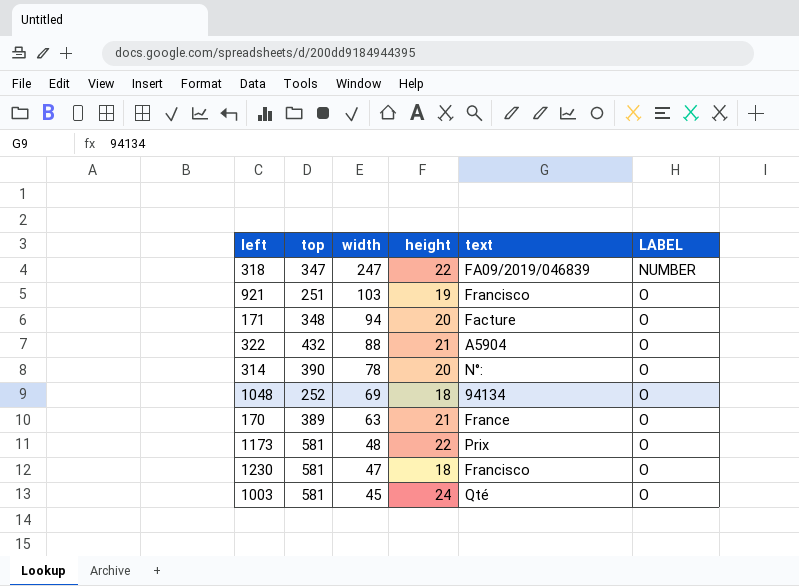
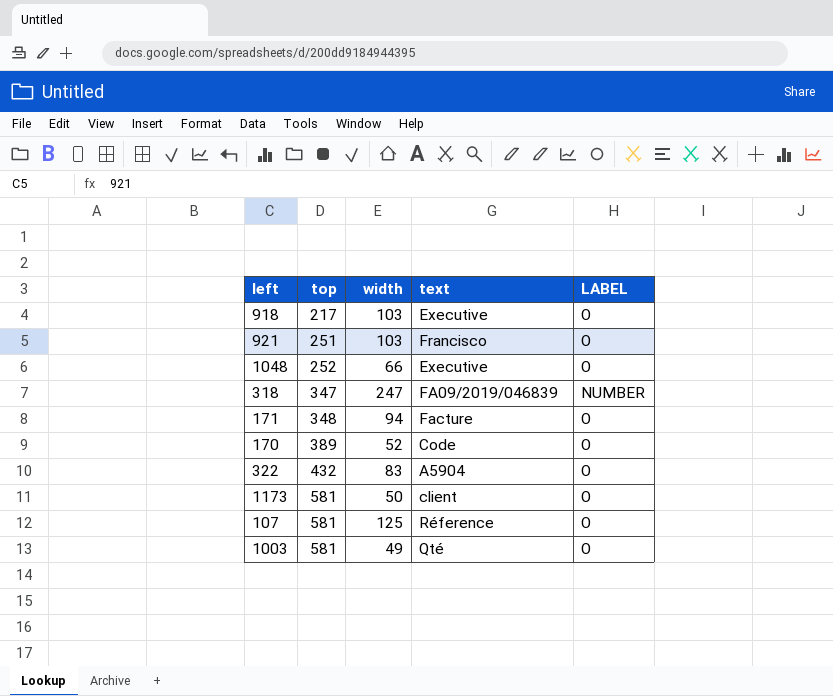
row order: width descending -> top ascending
column height | position: 4 -> none
row 314: 390 | 78 | 20 | N°: | O -> none
row 1230: 581 | 47 | 18 | Francisco | O -> none
row 918: none -> 217 | 103 | Executive | O
1048 | width: 69 -> 66
1048 | text: 94134 -> Executive
170 | width: 63 -> 52
170 | text: France -> Code
322 | width: 88 -> 83
1173 | width: 48 -> 50
1173 | text: Prix -> client
row 107: none -> 581 | 125 | Réference | O
1003 | width: 45 -> 49

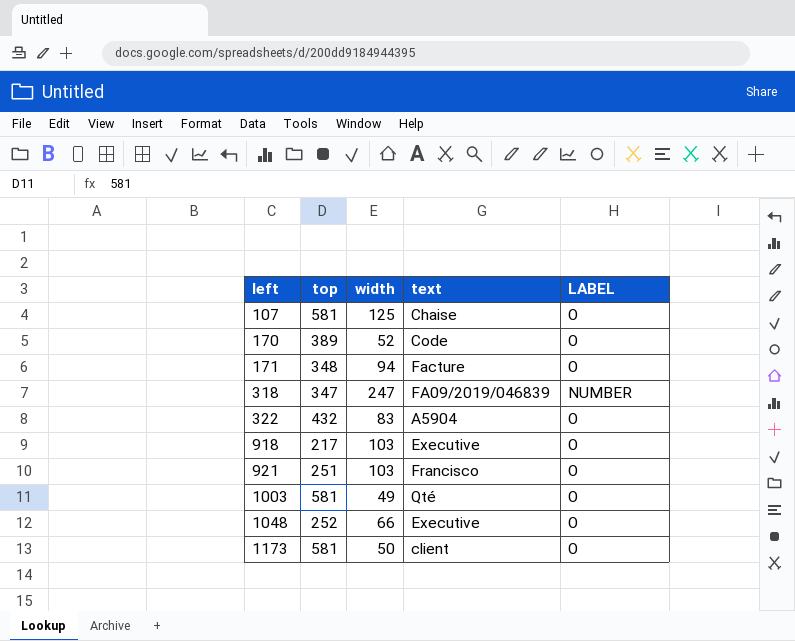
row order: top ascending -> left ascending
107 | text: Réference -> Chaise

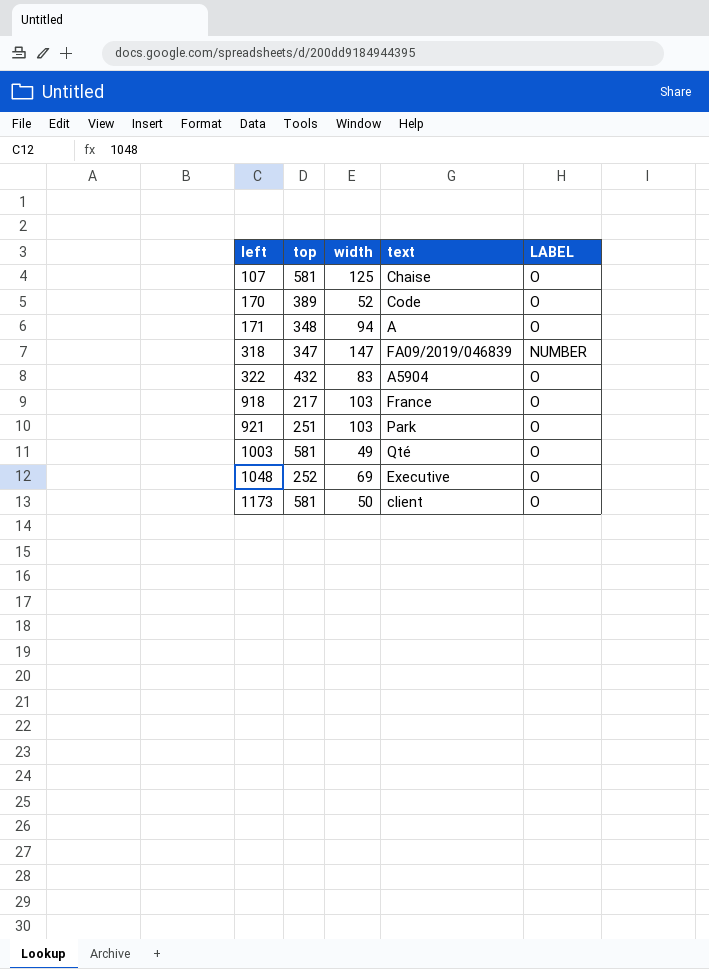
171 | text: Facture -> A
318 | width: 247 -> 147
918 | text: Executive -> France
921 | text: Francisco -> Park
1048 | width: 66 -> 69

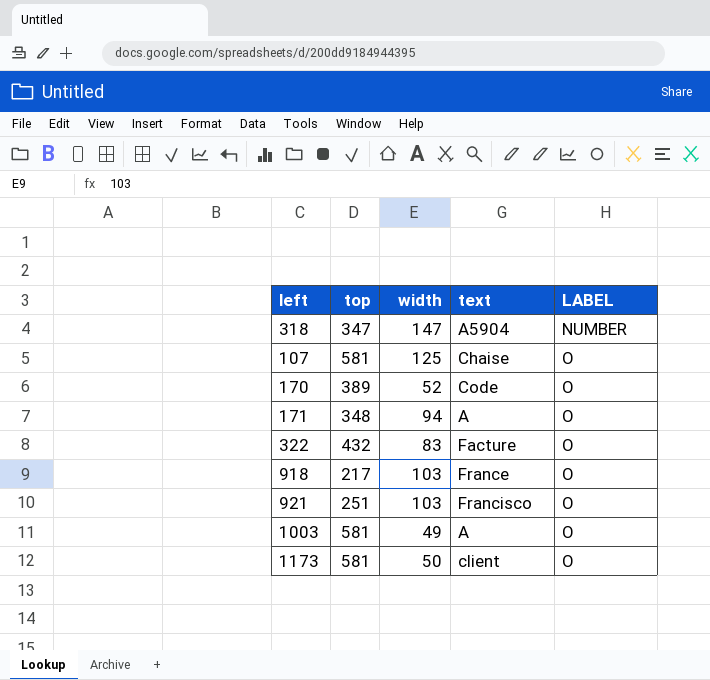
row order: left ascending -> LABEL ascending
row 1048: 252 | 69 | Executive | O -> none
318 | text: FA09/2019/046839 -> A5904
322 | text: A5904 -> Facture
921 | text: Park -> Francisco
1003 | text: Qté -> A

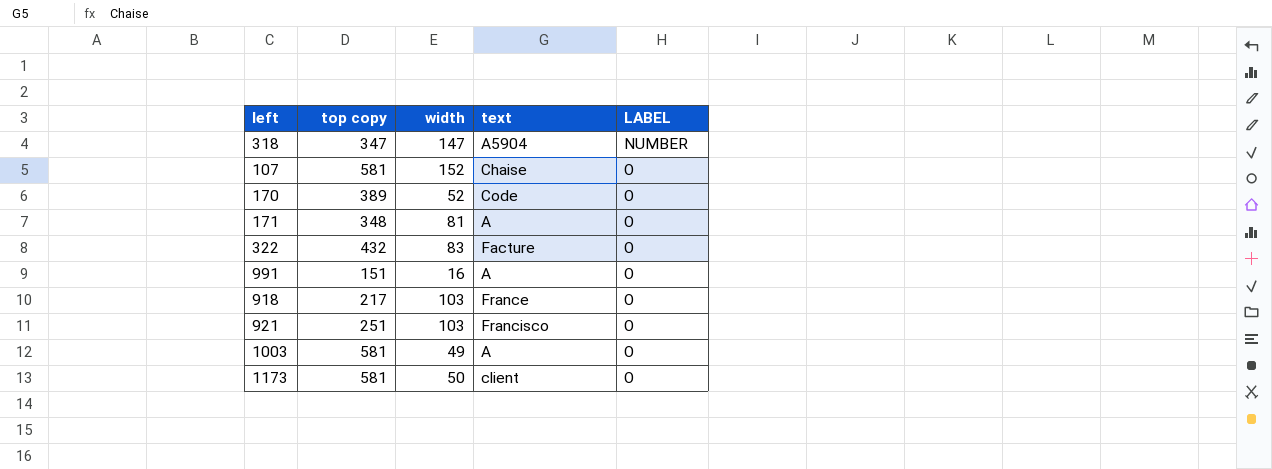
column name: top -> top copy
107 | width: 125 -> 152
171 | width: 94 -> 81
row 991: none -> 151 | 16 | A | O

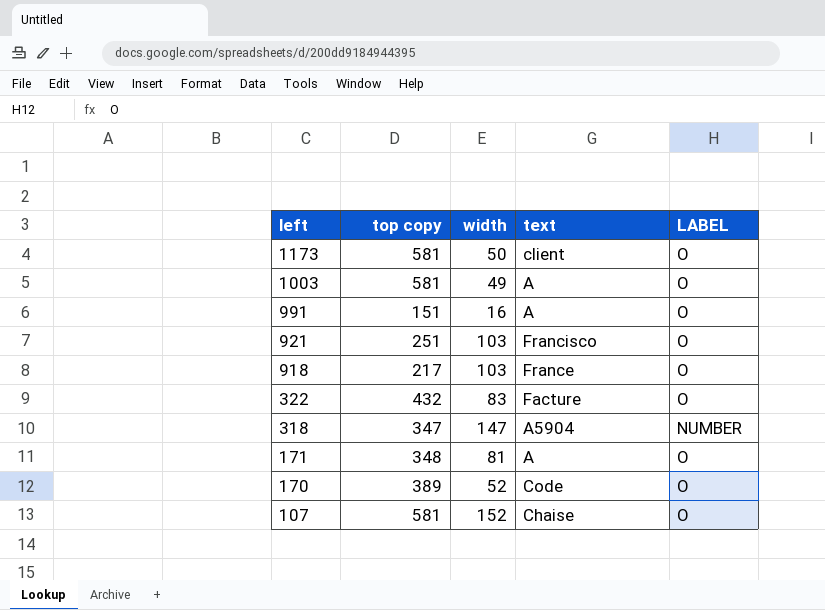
row order: LABEL ascending -> left descending

